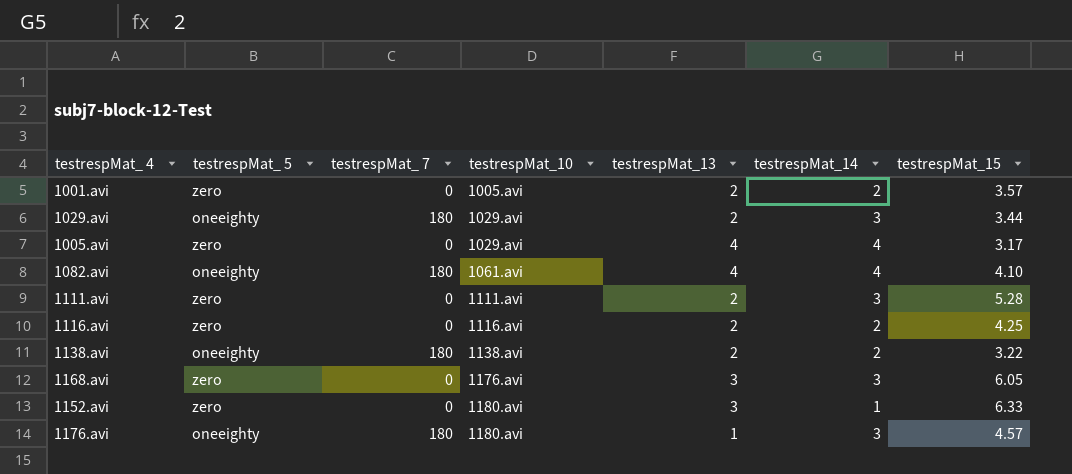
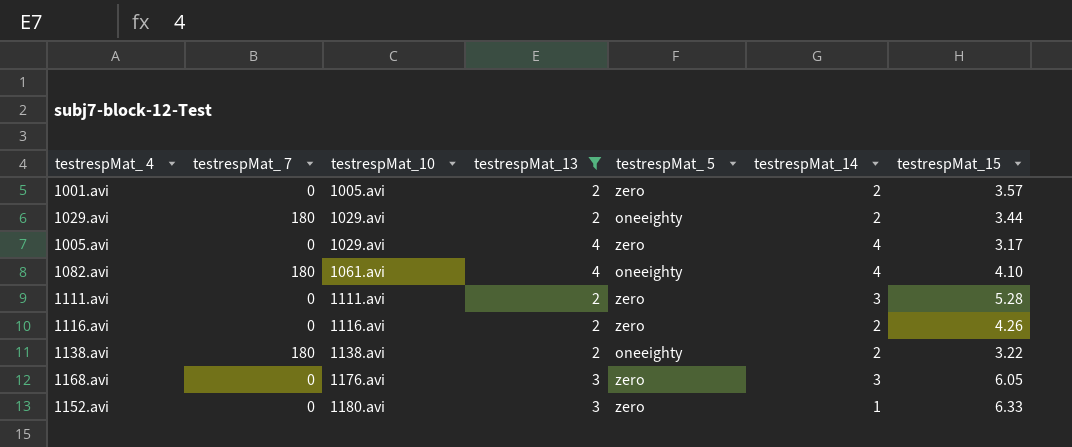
filter: none -> testrespMat_13 != 1
column testrespMat_ 5 | position: 2 -> 5
1029.avi | testrespMat_14: 3 -> 2
1116.avi | testrespMat_15: 4.25 -> 4.26

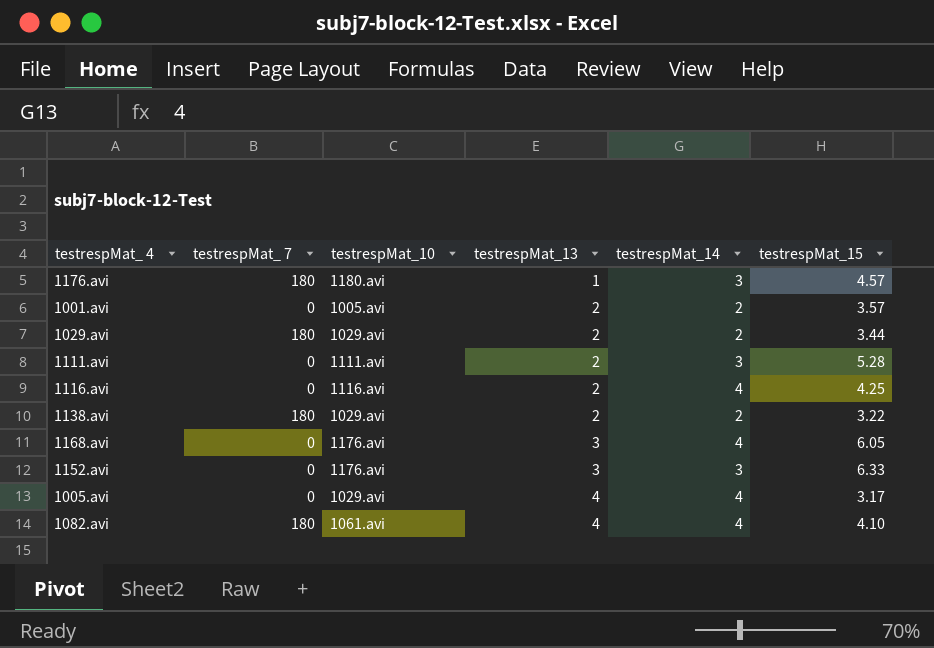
filter: testrespMat_13 != 1 -> none
row order: testrespMat_10 ascending -> testrespMat_13 ascending
column testrespMat_ 5 | position: 5 -> none
1116.avi | testrespMat_14: 2 -> 4
1116.avi | testrespMat_15: 4.26 -> 4.25
1138.avi | testrespMat_10: 1138.avi -> 1029.avi
1168.avi | testrespMat_14: 3 -> 4
1152.avi | testrespMat_10: 1180.avi -> 1176.avi
1152.avi | testrespMat_14: 1 -> 3

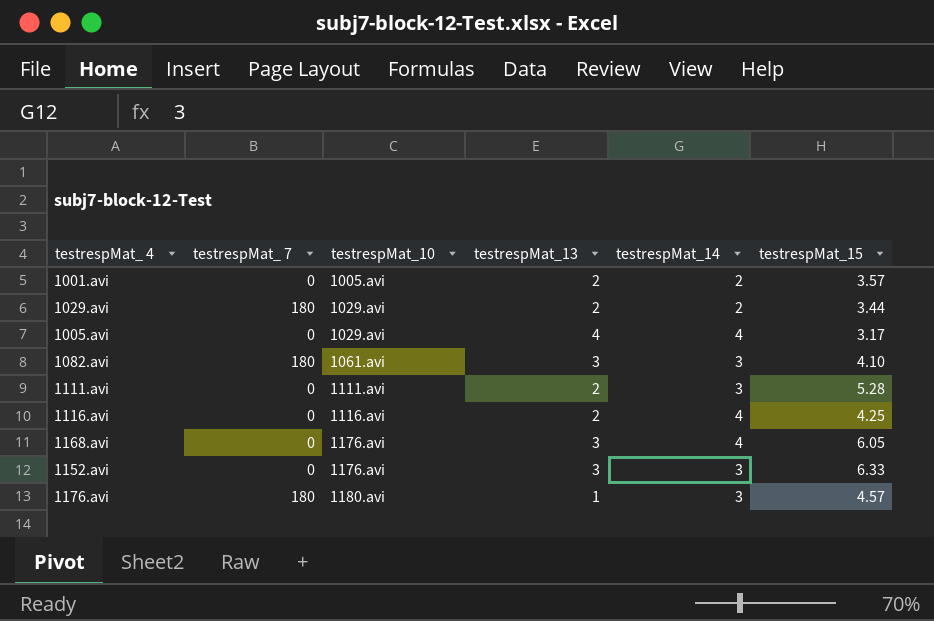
row order: testrespMat_13 ascending -> testrespMat_10 ascending
row 1138.avi: 180 | 1029.avi | 2 | 2 | 3.22 -> none
1082.avi | testrespMat_13: 4 -> 3
1082.avi | testrespMat_14: 4 -> 3

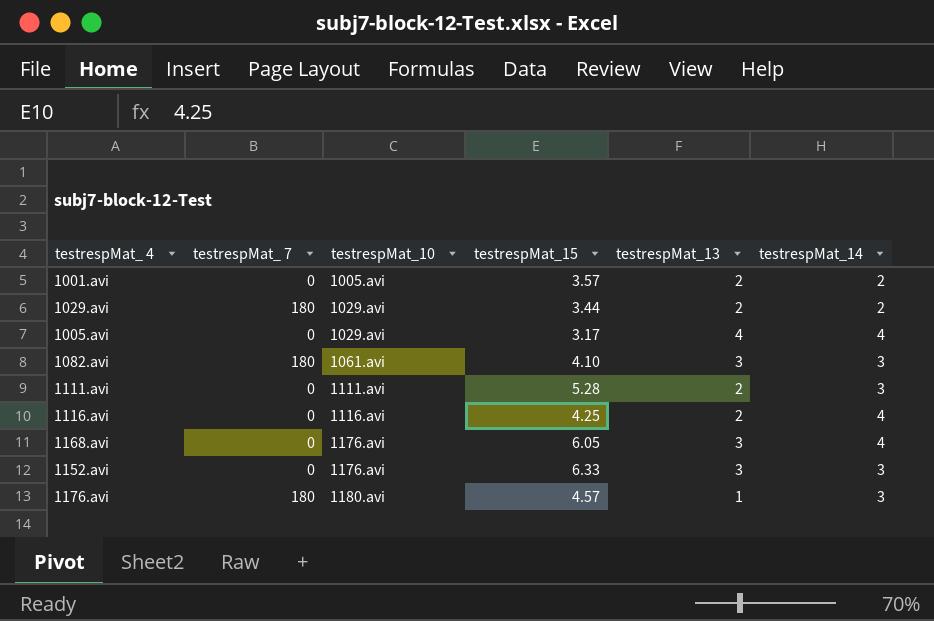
column testrespMat_15 | position: 6 -> 4

